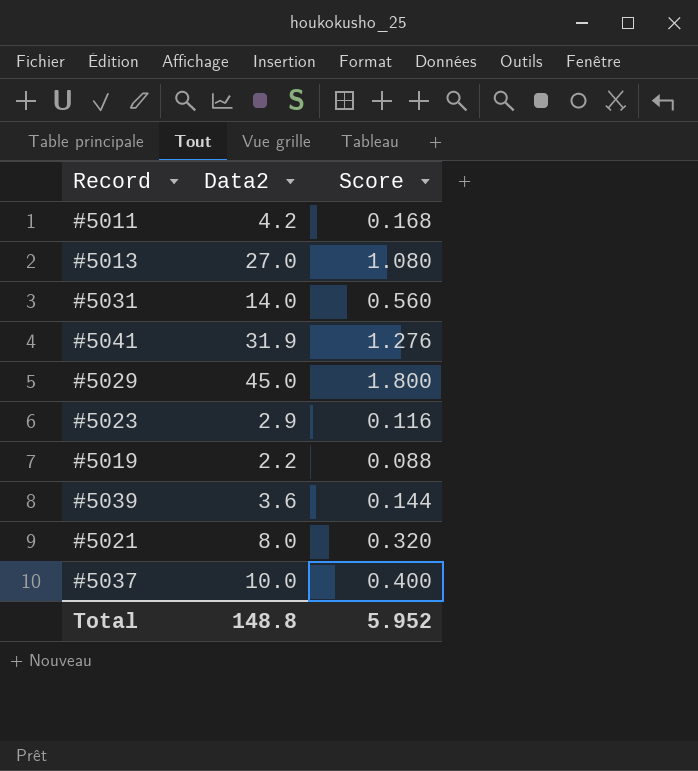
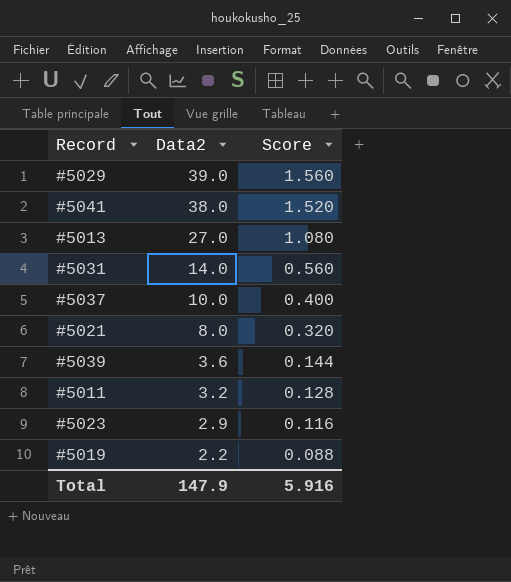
row order: none -> Data2 descending
#5029 | Data2: 45.0 -> 39.0
#5029 | Score: 1.800 -> 1.560
#5041 | Data2: 31.9 -> 38.0
#5041 | Score: 1.276 -> 1.520
#5011 | Data2: 4.2 -> 3.2
#5011 | Score: 0.168 -> 0.128
Total | Data2: 148.8 -> 147.9
Total | Score: 5.952 -> 5.916

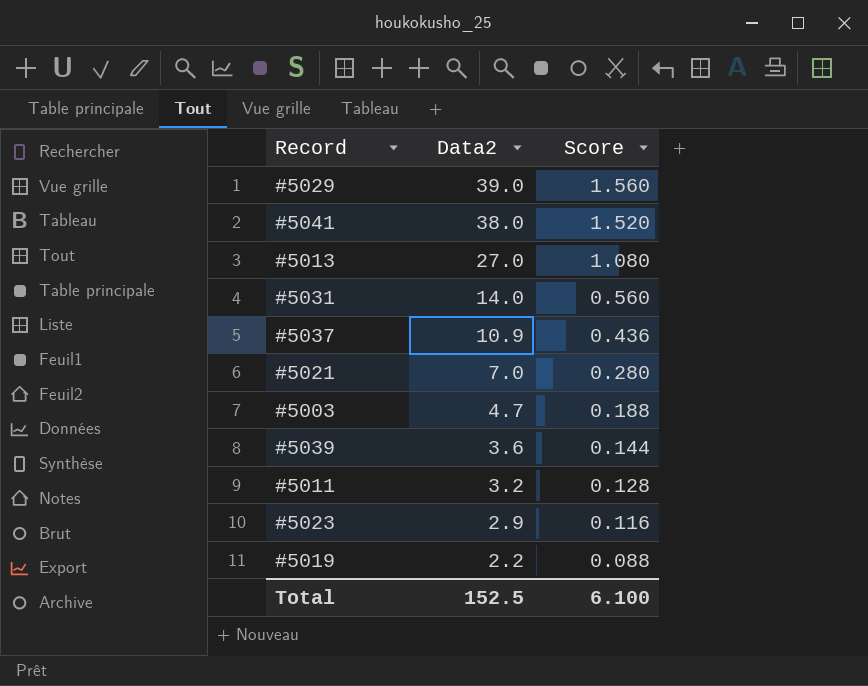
#5037 | Data2: 10.0 -> 10.9
#5037 | Score: 0.400 -> 0.436
#5021 | Data2: 8.0 -> 7.0
#5021 | Score: 0.320 -> 0.280
row #5003: none -> 4.7 | 0.188
Total | Data2: 147.9 -> 152.5
Total | Score: 5.916 -> 6.100

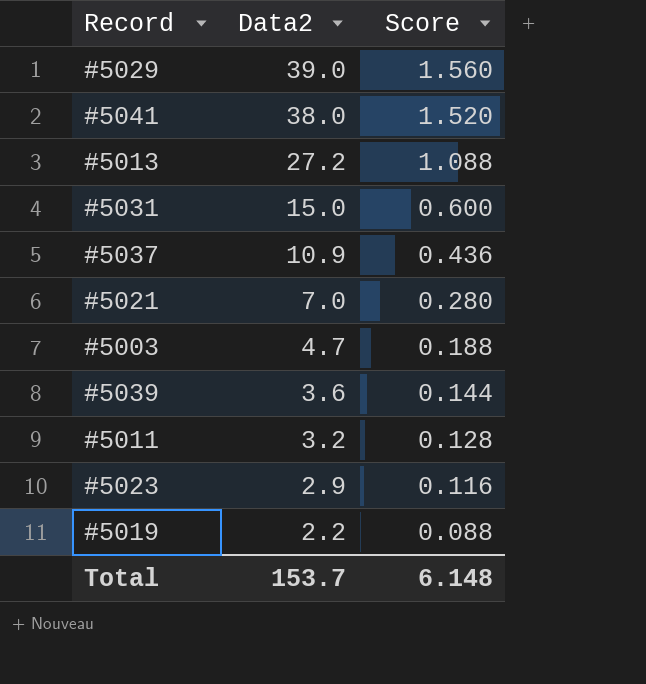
#5013 | Data2: 27.0 -> 27.2
#5013 | Score: 1.080 -> 1.088
#5031 | Data2: 14.0 -> 15.0
#5031 | Score: 0.560 -> 0.600
Total | Data2: 152.5 -> 153.7
Total | Score: 6.100 -> 6.148

